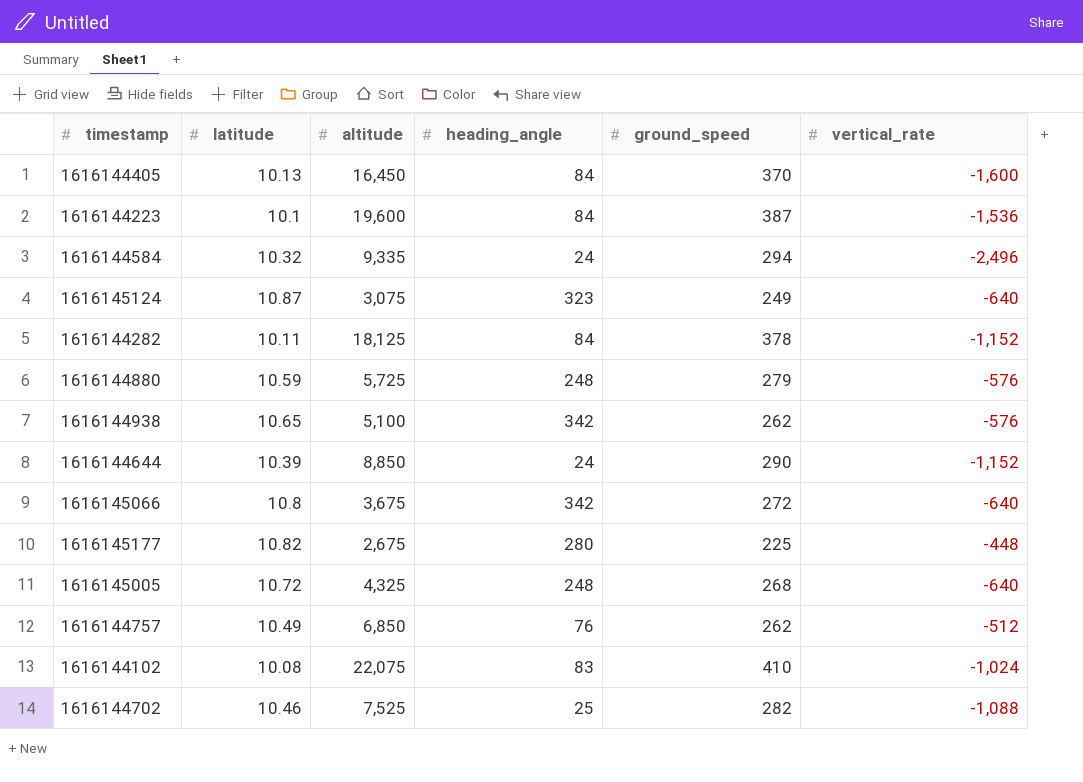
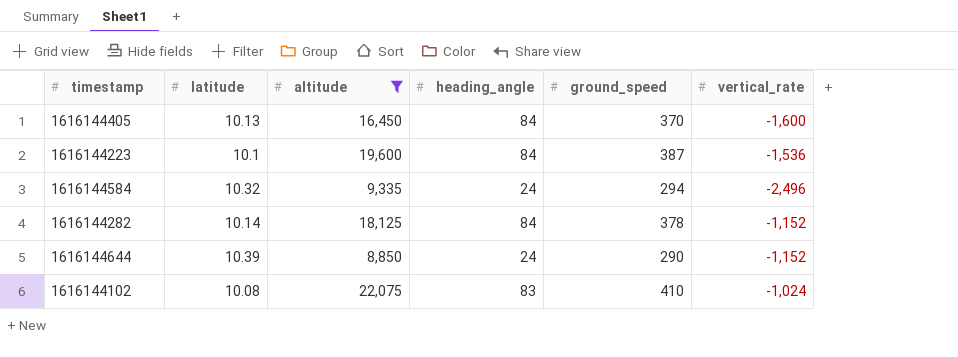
filter: none -> altitude >= 8,850
1616144282 | latitude: 10.11 -> 10.14

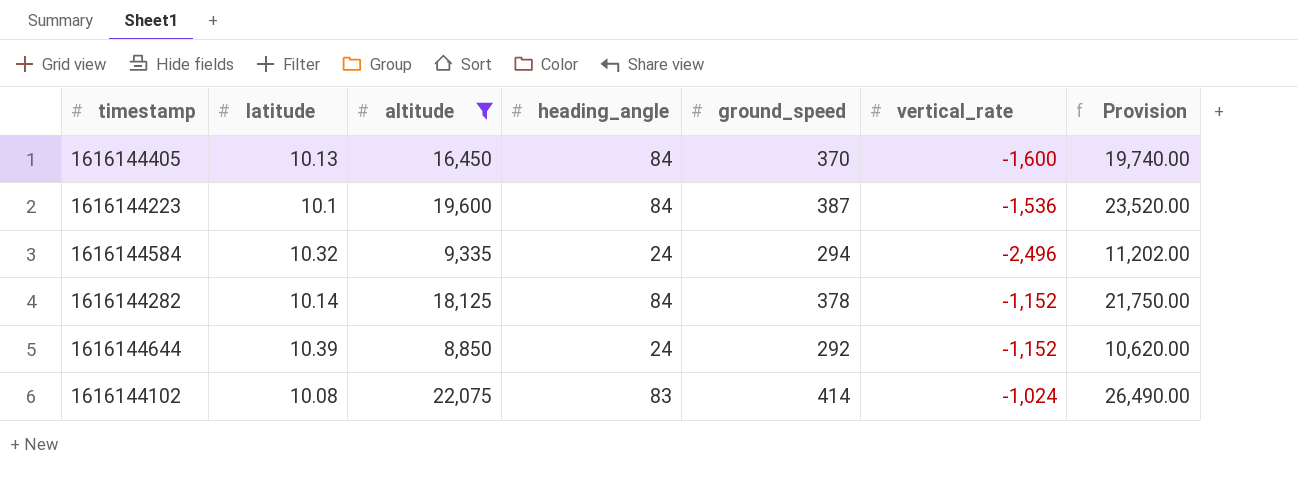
column Provision | formula: none -> [altitude] * 1.2
1616144644 | ground_speed: 290 -> 292
1616144102 | ground_speed: 410 -> 414

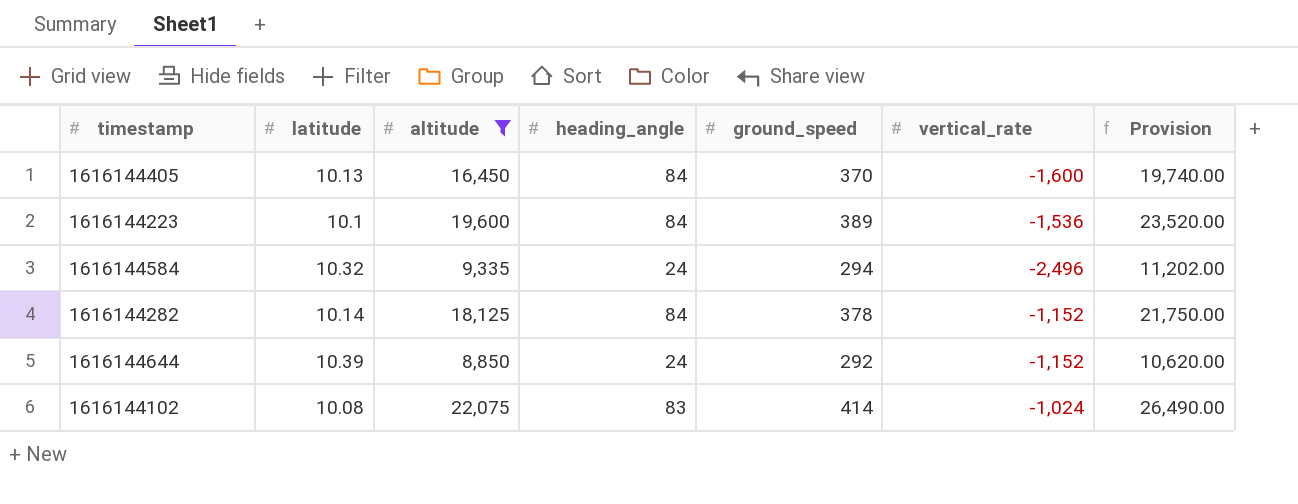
1616144223 | ground_speed: 387 -> 389

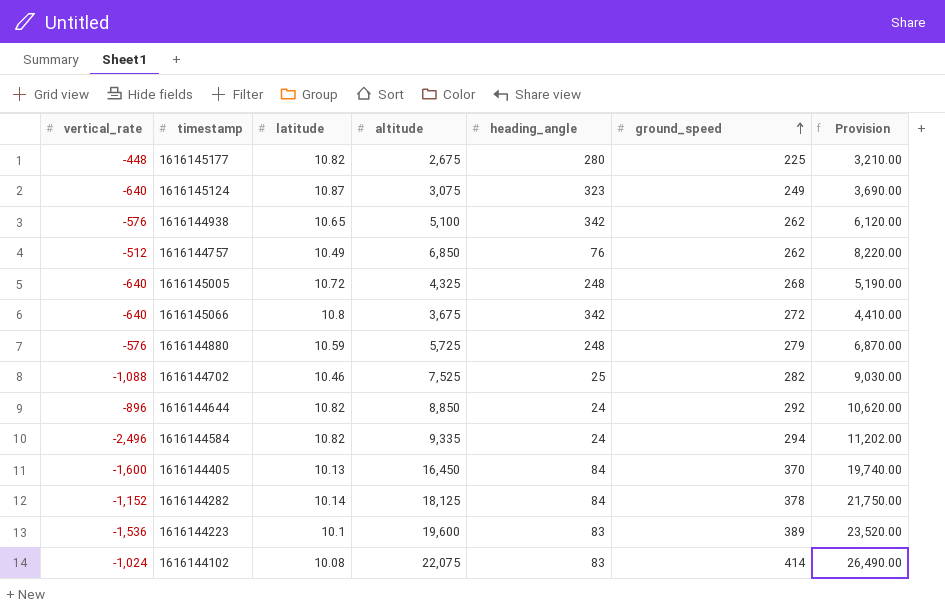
filter: altitude >= 8,850 -> none
row order: none -> ground_speed ascending
column vertical_rate | position: 6 -> 1
1616144644 | vertical_rate: -1,152 -> -896
1616144644 | latitude: 10.39 -> 10.82
1616144584 | latitude: 10.32 -> 10.82
1616144223 | heading_angle: 84 -> 83

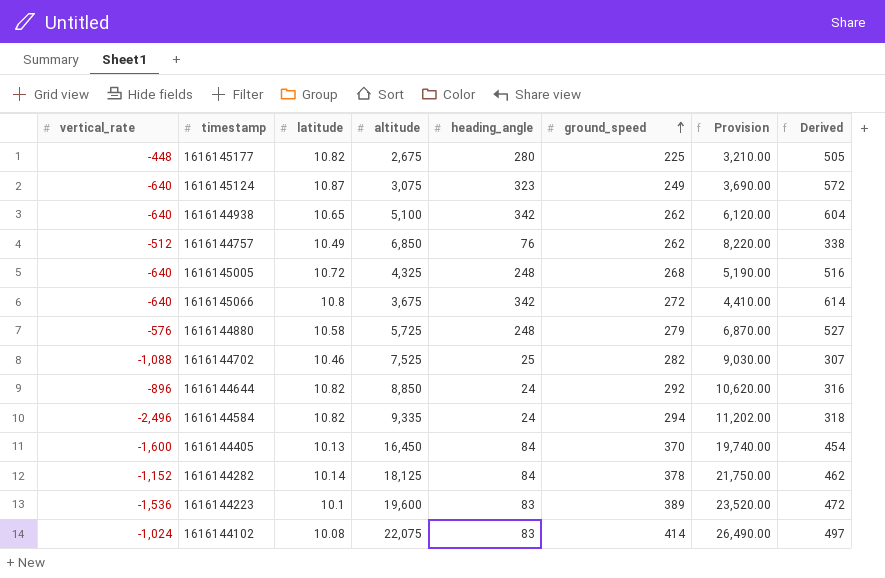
column Derived | formula: none -> [heading_angle] + [ground_speed]
1616144938 | vertical_rate: -576 -> -640
1616144880 | latitude: 10.59 -> 10.58

